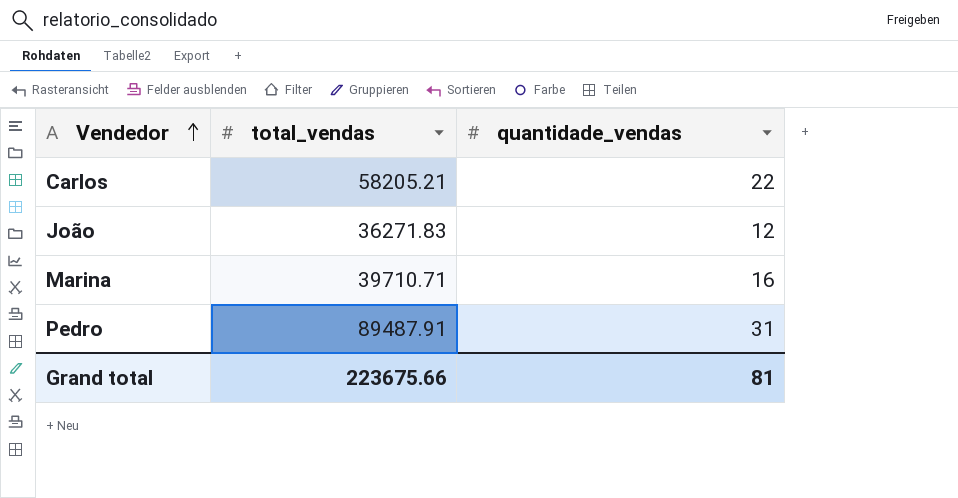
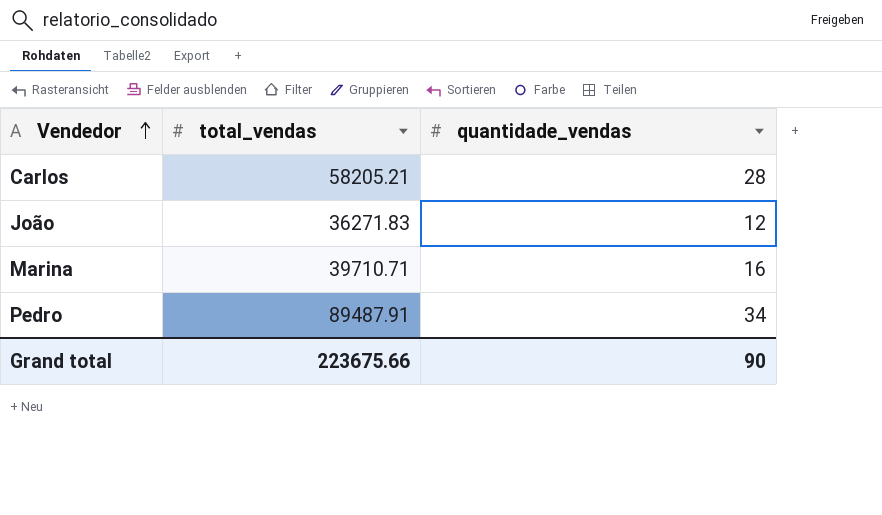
Carlos | quantidade_vendas: 22 -> 28
Pedro | quantidade_vendas: 31 -> 34
Grand total | quantidade_vendas: 81 -> 90

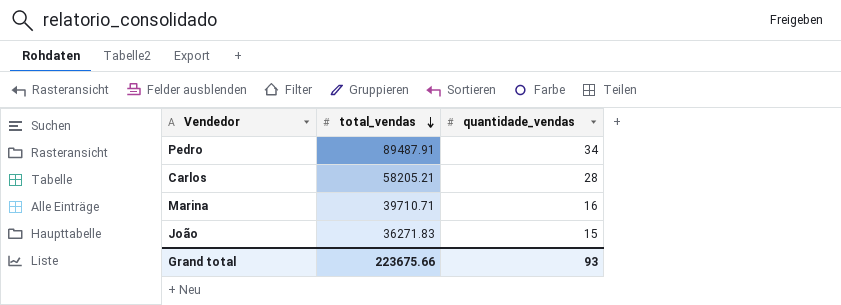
row order: Vendedor ascending -> total_vendas descending
João | quantidade_vendas: 12 -> 15
Grand total | quantidade_vendas: 90 -> 93

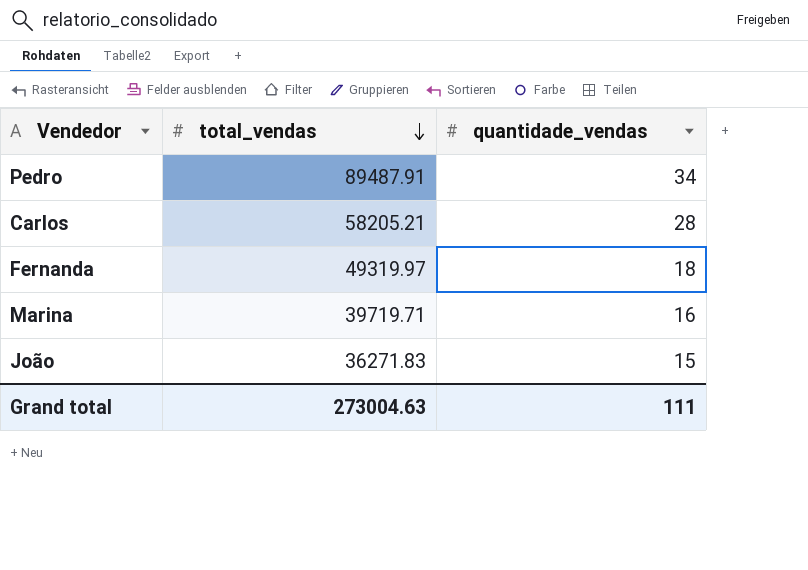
row Fernanda: none -> 49319.97 | 18
Marina | total_vendas: 39710.71 -> 39719.71
Grand total | total_vendas: 223675.66 -> 273004.63
Grand total | quantidade_vendas: 93 -> 111

